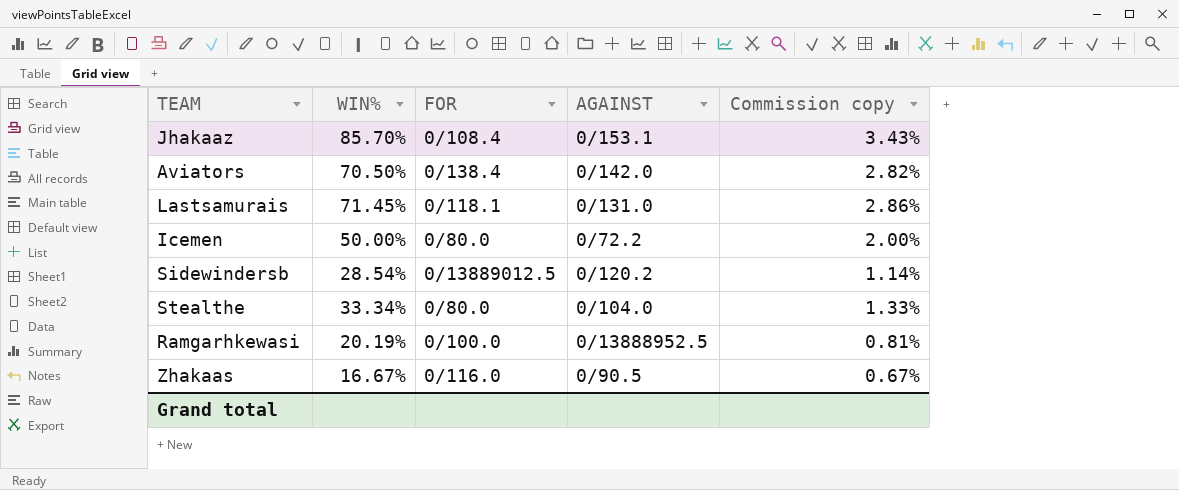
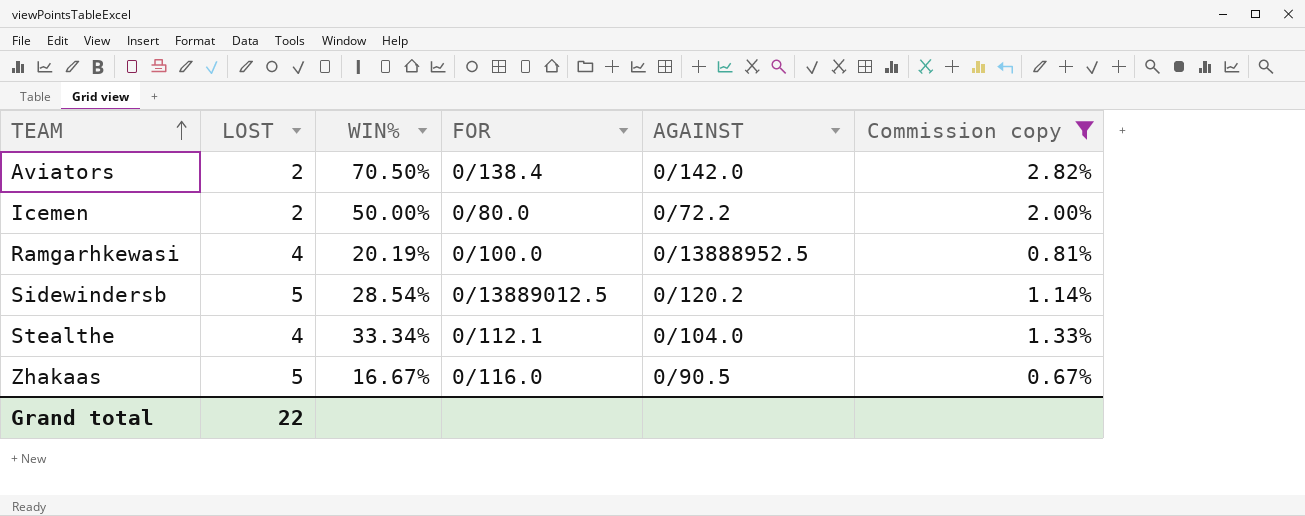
filter: none -> Commission copy <= 2.82%
row order: none -> TEAM ascending
column LOST | position: none -> 2
Stealthe | FOR: 0/80.0 -> 0/112.1

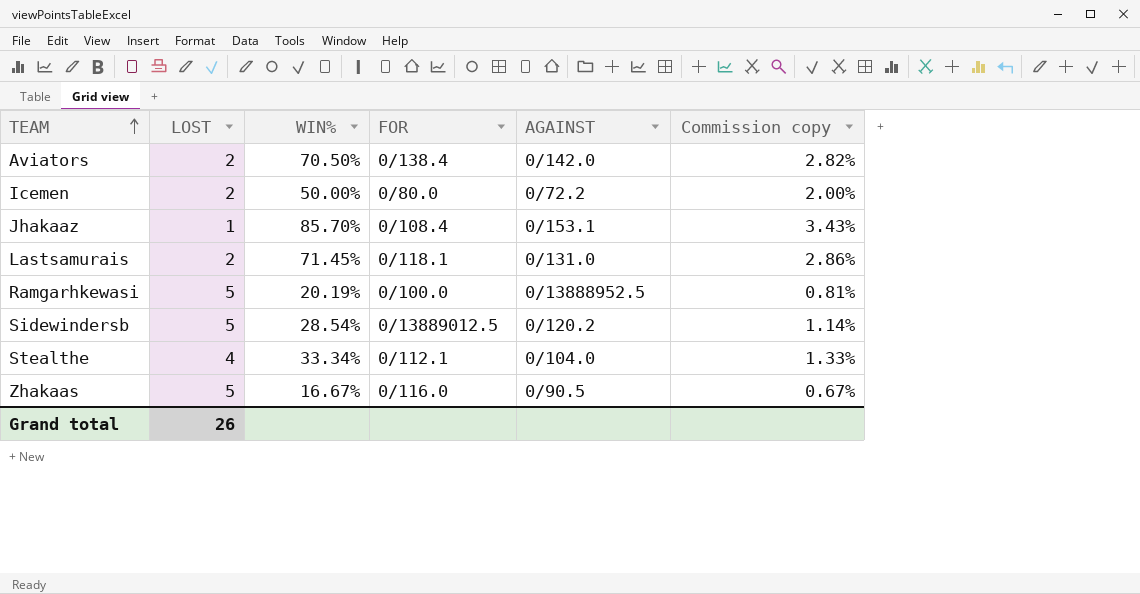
filter: Commission copy <= 2.82% -> none
Ramgarhkewasi | LOST: 4 -> 5
Grand total | LOST: 22 -> 26

